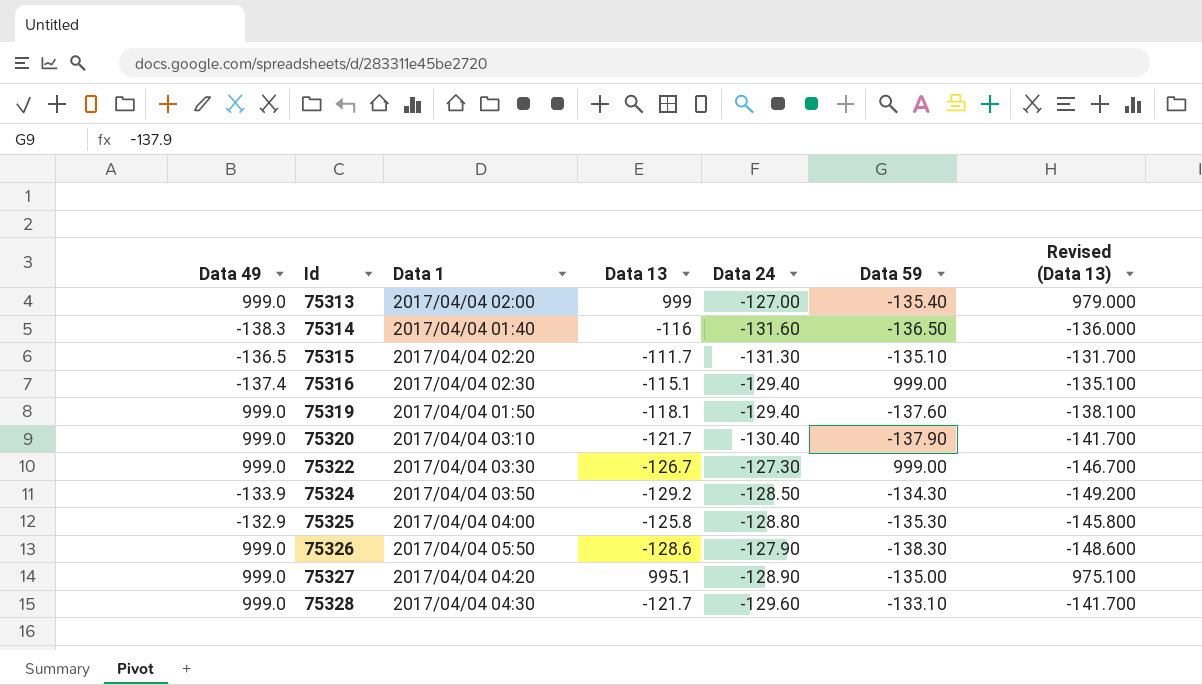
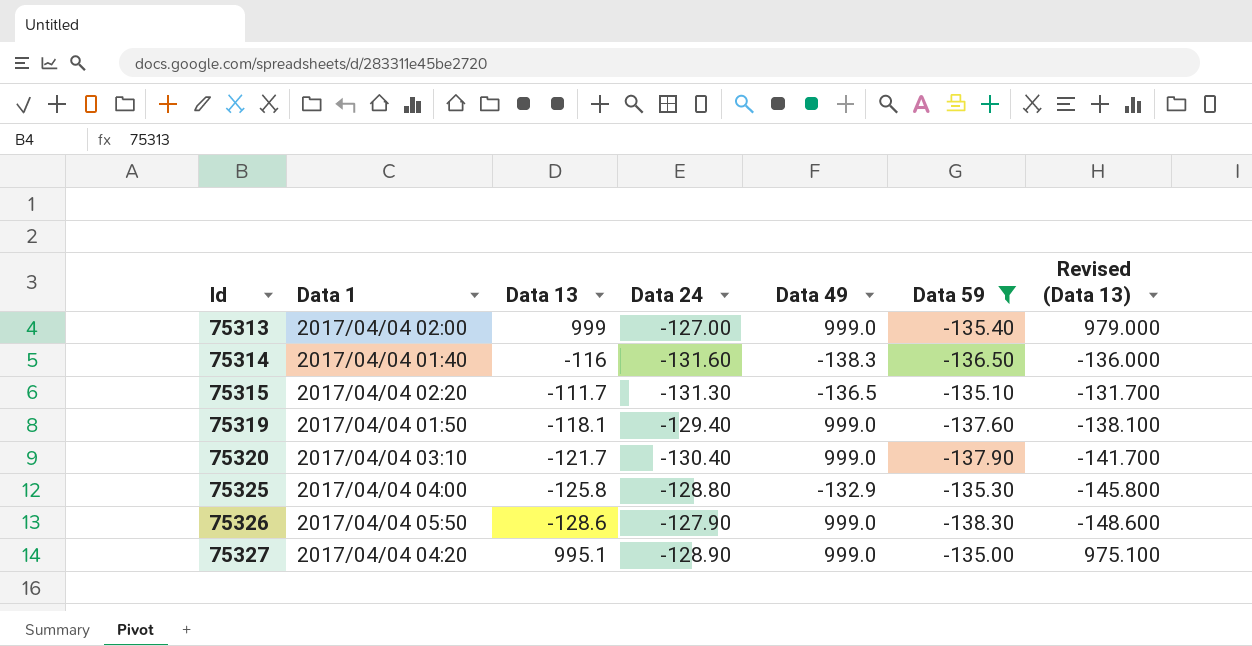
filter: none -> Data 59 <= -135.00
column Data 49 | position: 1 -> 5

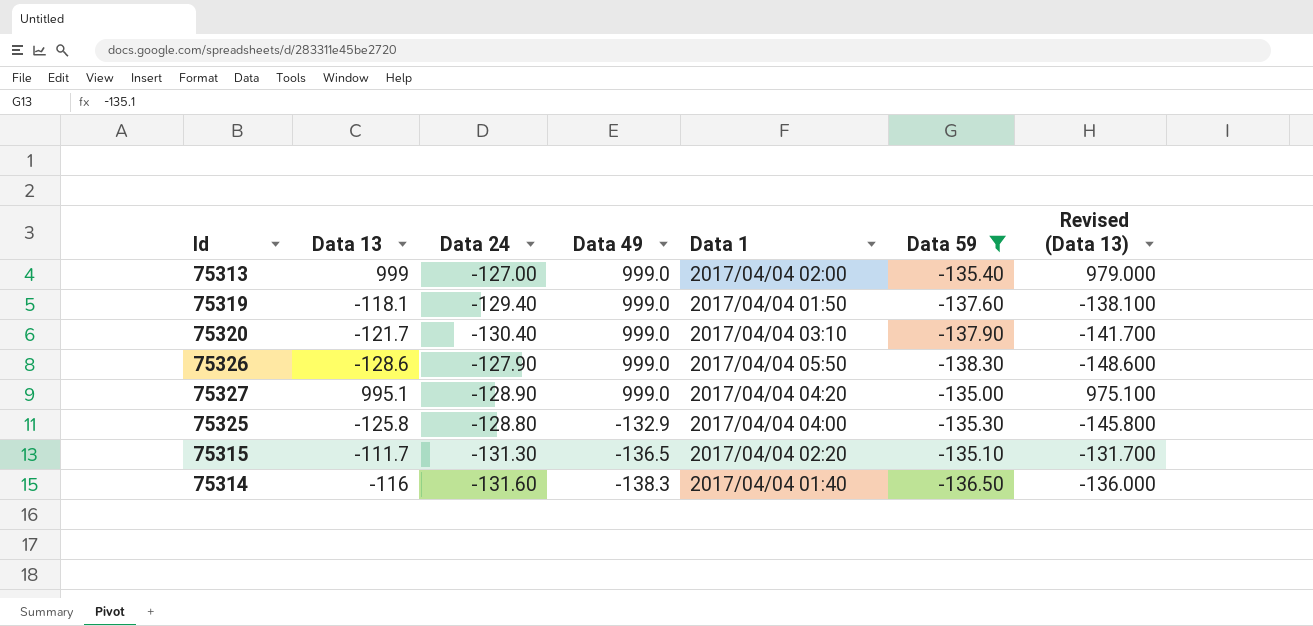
row order: Id ascending -> Data 49 descending
column Data 1 | position: 2 -> 5

